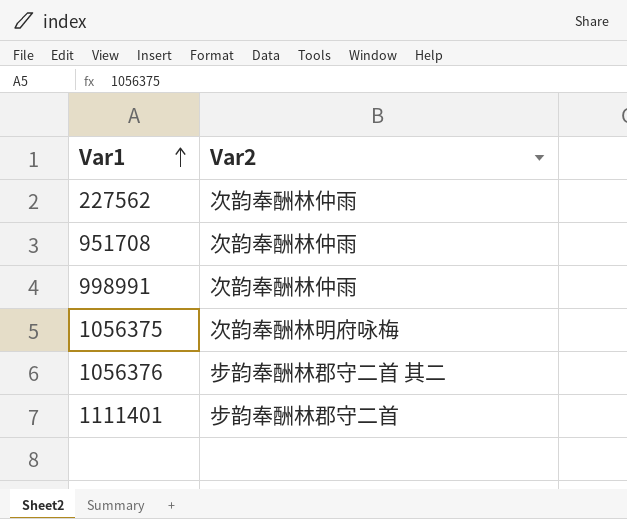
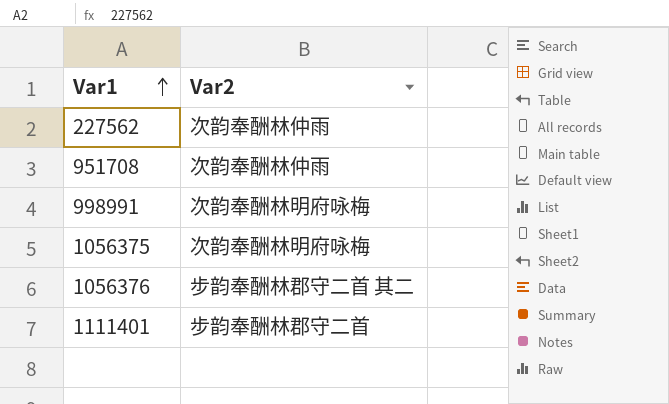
998991 | Var2: 次韵奉酬林仲雨 -> 次韵奉酬林明府咏梅

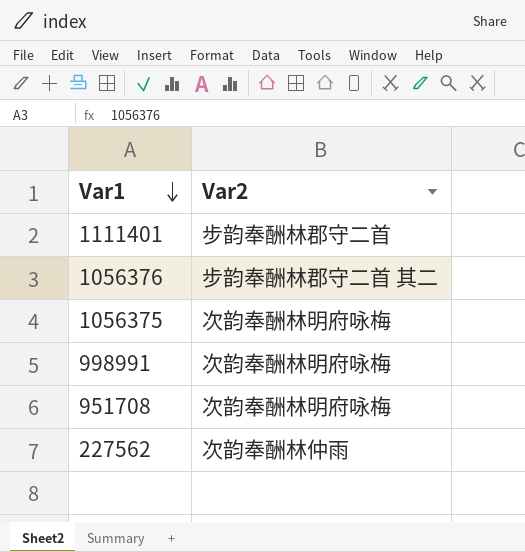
row order: Var1 ascending -> Var1 descending
951708 | Var2: 次韵奉酬林仲雨 -> 次韵奉酬林明府咏梅

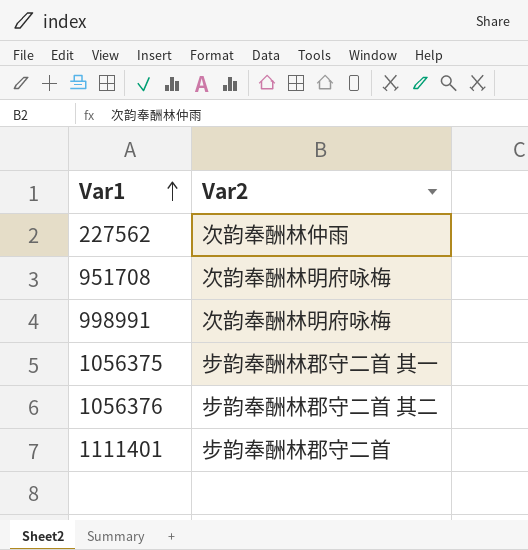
row order: Var1 descending -> Var1 ascending
1056375 | Var2: 次韵奉酬林明府咏梅 -> 步韵奉酬林郡守二首 其一

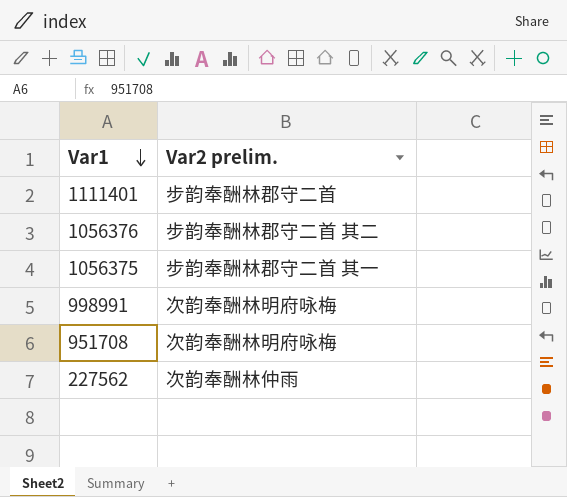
row order: Var1 ascending -> Var1 descending
column name: Var2 -> Var2 prelim.

